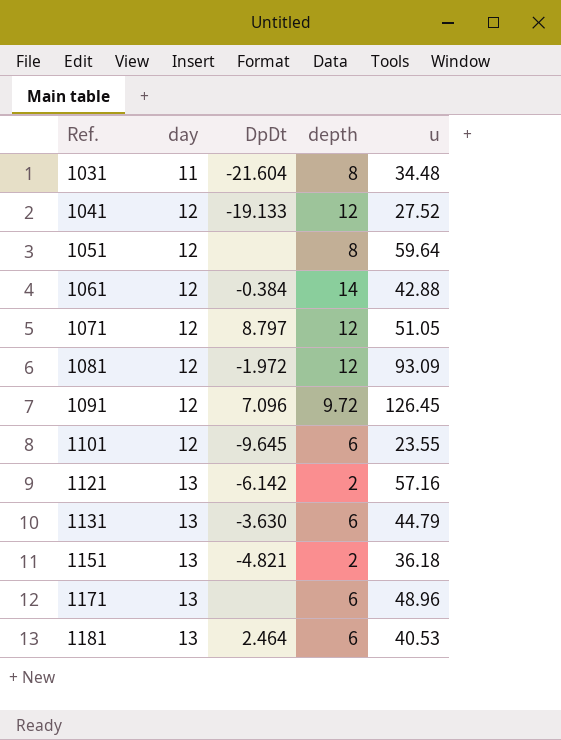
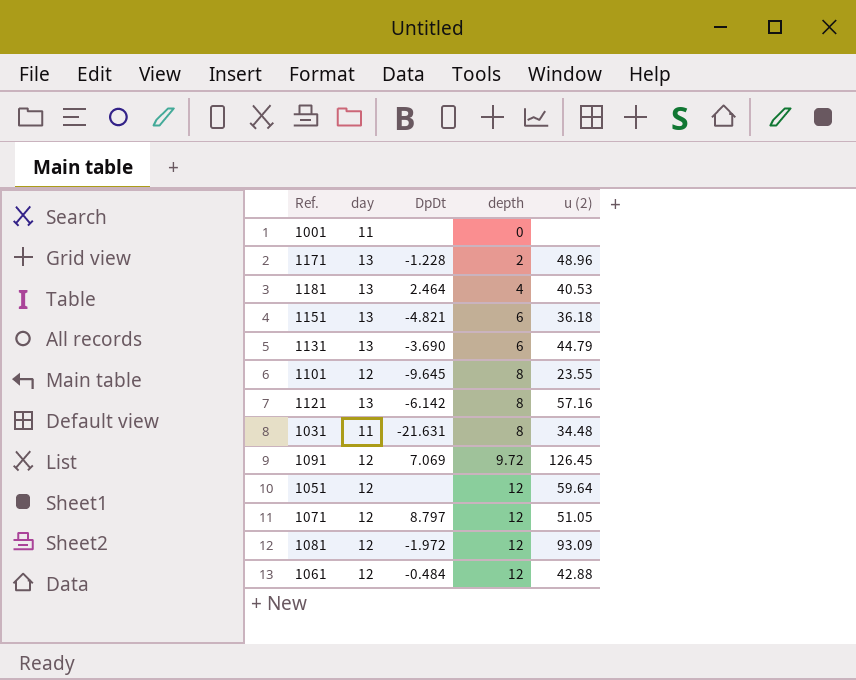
row order: Ref. ascending -> depth ascending
column name: u -> u (2)
row 1041: 12 | -19.133 | 12 | 27.52 -> none
row 1001: none -> 11 | none | 0 | none
1171 | DpDt: none -> -1.228
1171 | depth: 6 -> 2
1181 | depth: 6 -> 4
1151 | depth: 2 -> 6
1131 | DpDt: -3.630 -> -3.690
1101 | depth: 6 -> 8
1121 | depth: 2 -> 8
1031 | DpDt: -21.604 -> -21.631
1091 | DpDt: 7.096 -> 7.069
1051 | depth: 8 -> 12
1061 | DpDt: -0.384 -> -0.484
1061 | depth: 14 -> 12

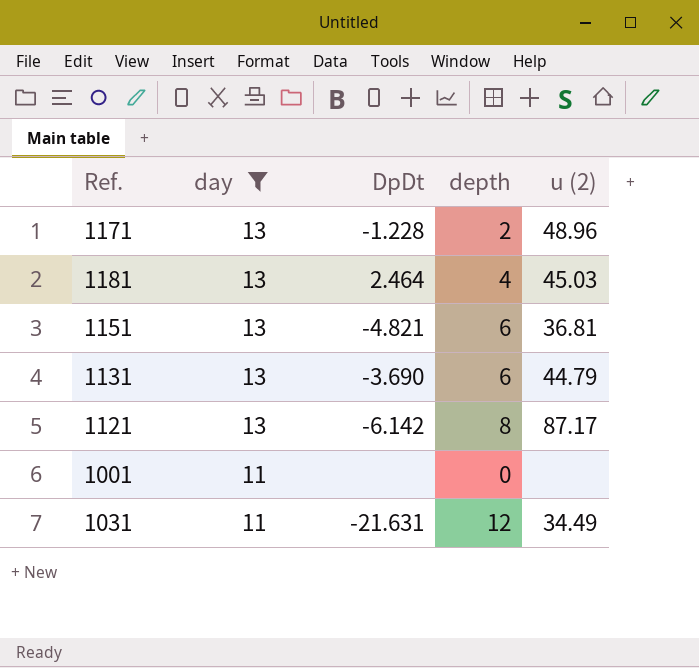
filter: none -> day != 12
row order: depth ascending -> day descending
1181 | u (2): 40.53 -> 45.03
1151 | u (2): 36.18 -> 36.81
1121 | u (2): 57.16 -> 87.17
1031 | depth: 8 -> 12
1031 | u (2): 34.48 -> 34.49

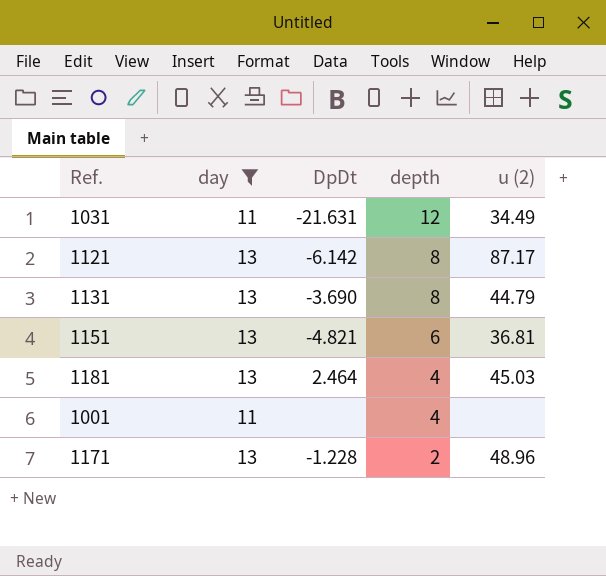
row order: day descending -> depth descending
1131 | depth: 6 -> 8
1001 | depth: 0 -> 4

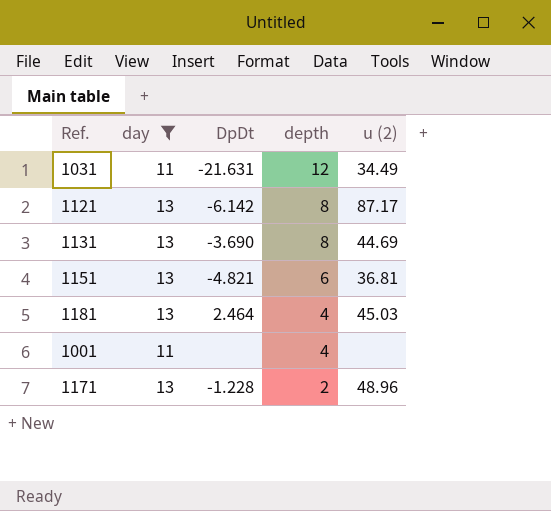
1131 | u (2): 44.79 -> 44.69

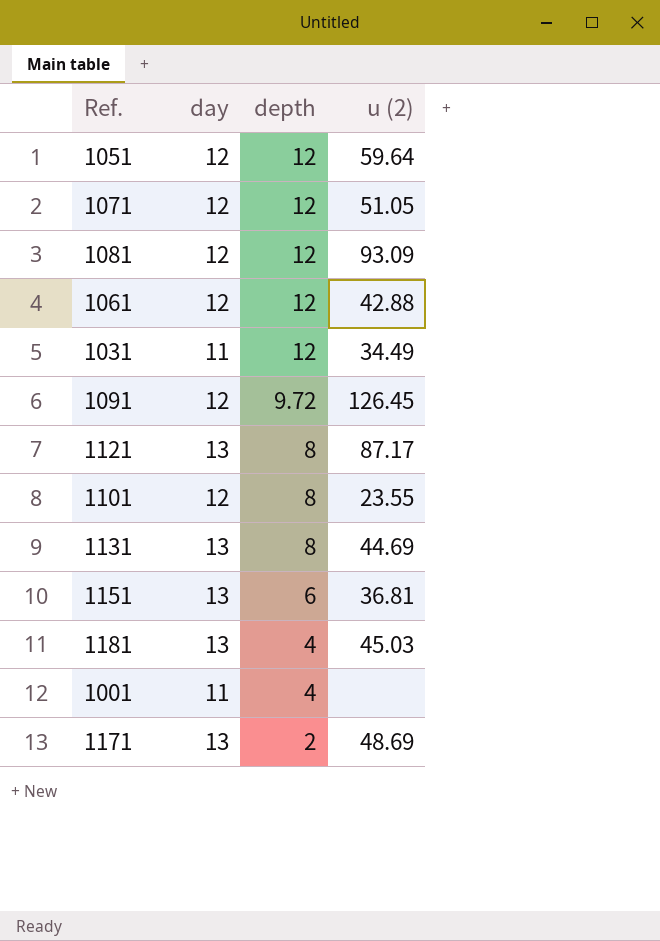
filter: day != 12 -> none
column DpDt | position: 3 -> none
1171 | u (2): 48.96 -> 48.69

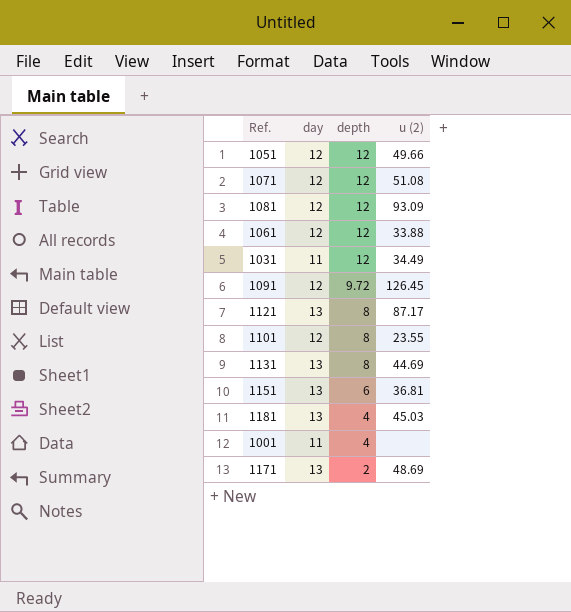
1051 | u (2): 59.64 -> 49.66
1071 | u (2): 51.05 -> 51.08
1061 | u (2): 42.88 -> 33.88

